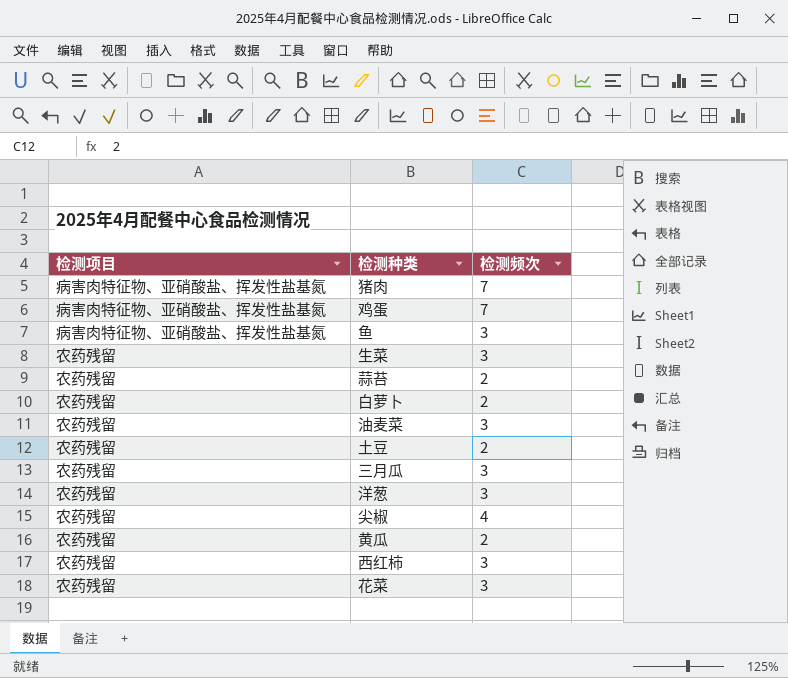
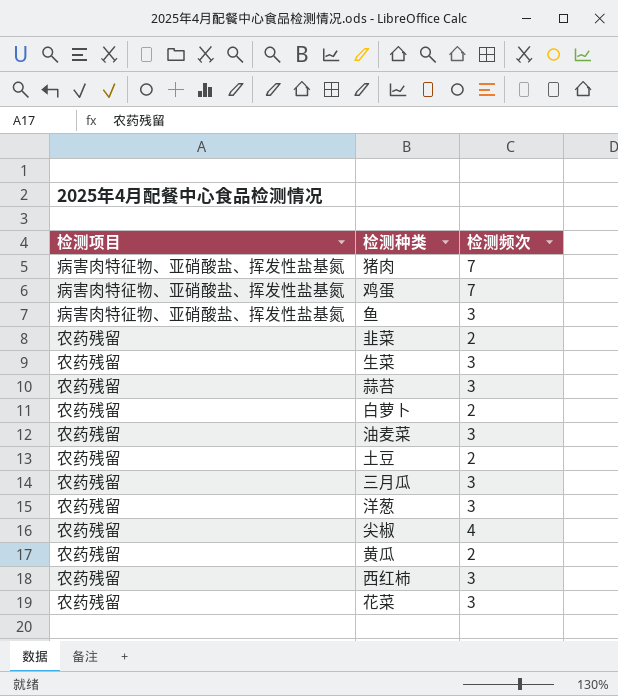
row 韭菜: none -> 农药残留 | 2
蒜苔 | 检测频次: 2 -> 3

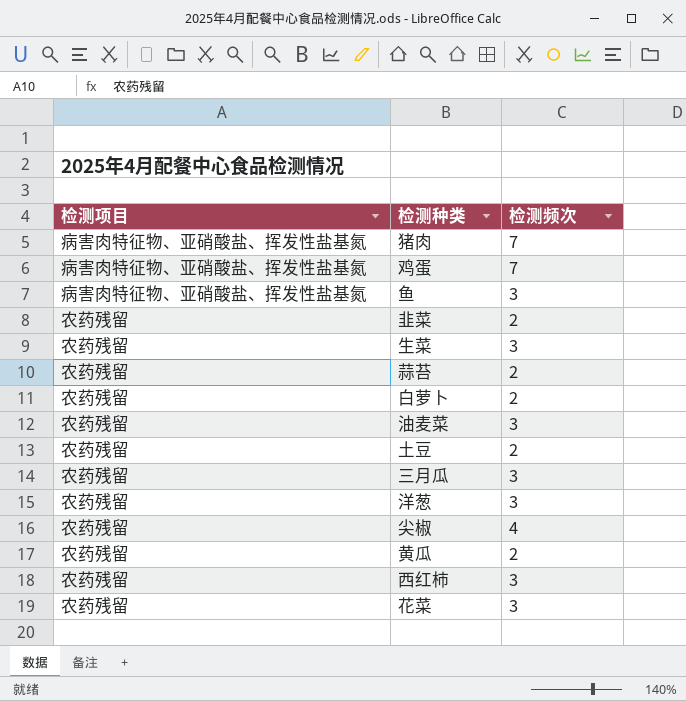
蒜苔 | 检测频次: 3 -> 2

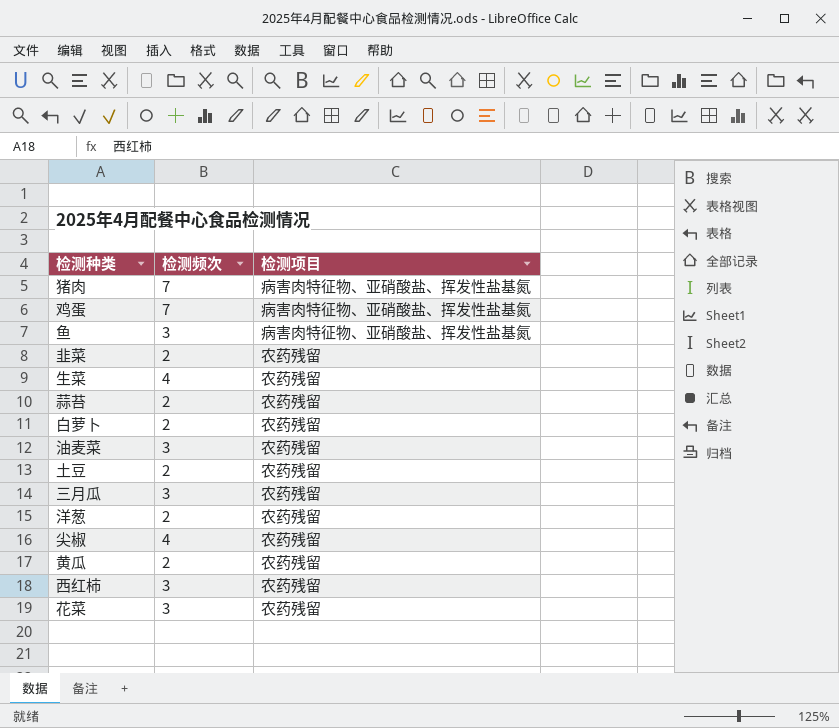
column 检测项目 | position: 1 -> 3
生菜 | 检测频次: 3 -> 4
洋葱 | 检测频次: 3 -> 2

